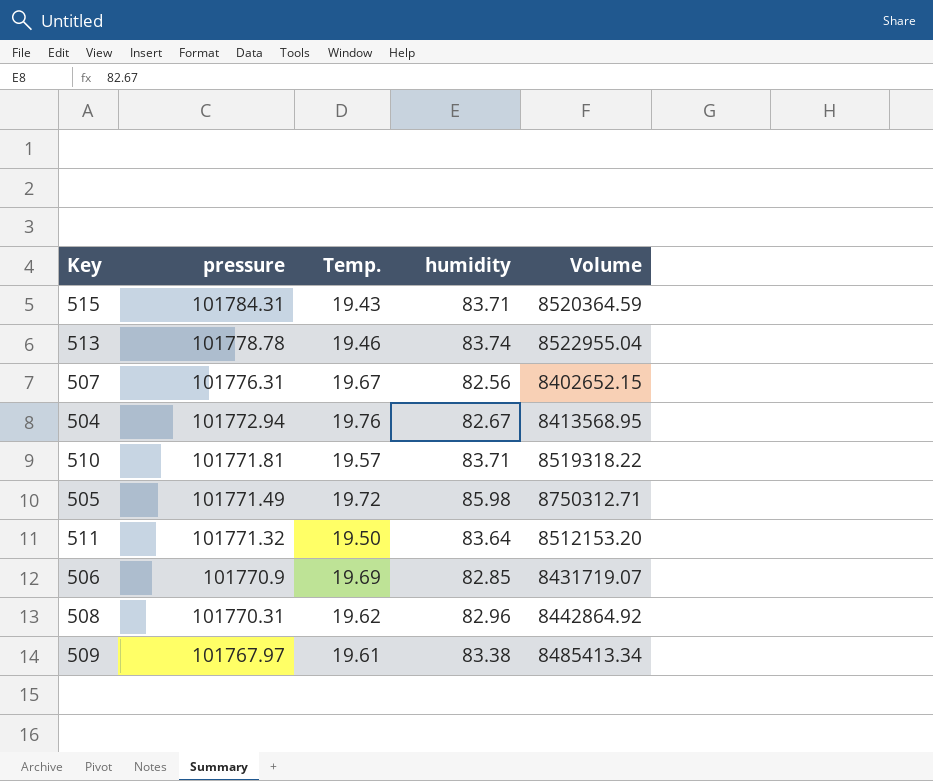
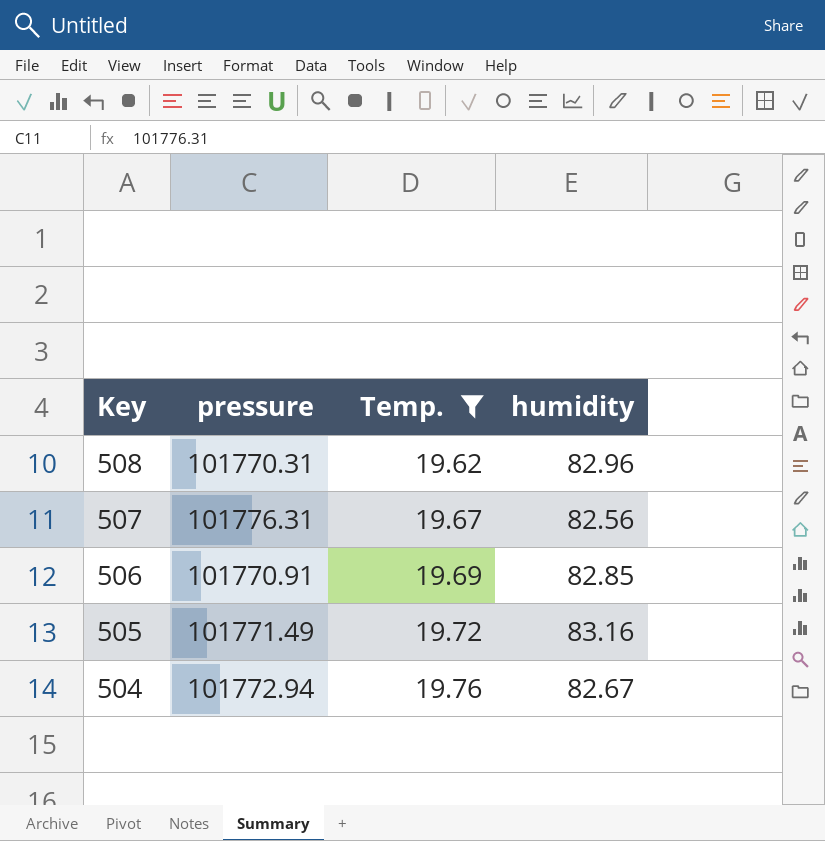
filter: none -> Temp. >= 19.62
row order: pressure descending -> Key descending
column Volume | formula: [pressure] * [humidity] -> none
506 | pressure: 101770.9 -> 101770.91
505 | humidity: 85.98 -> 83.16

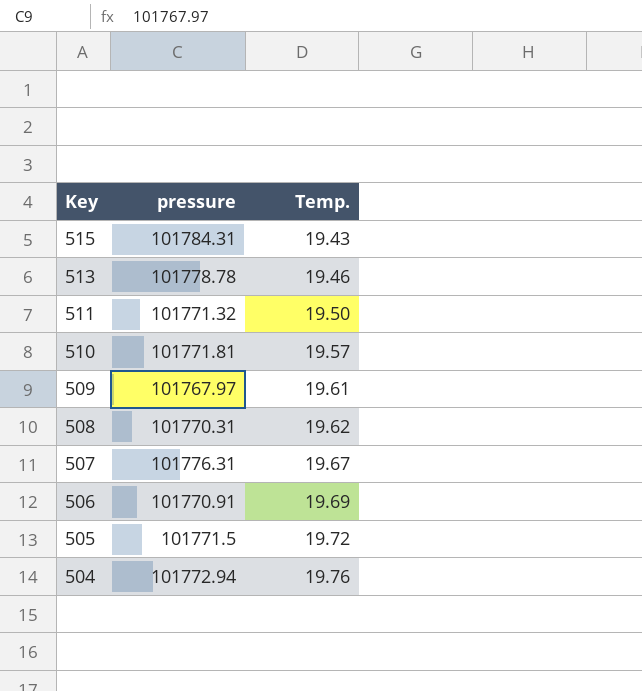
filter: Temp. >= 19.62 -> none
column humidity | position: 4 -> none
505 | pressure: 101771.49 -> 101771.5

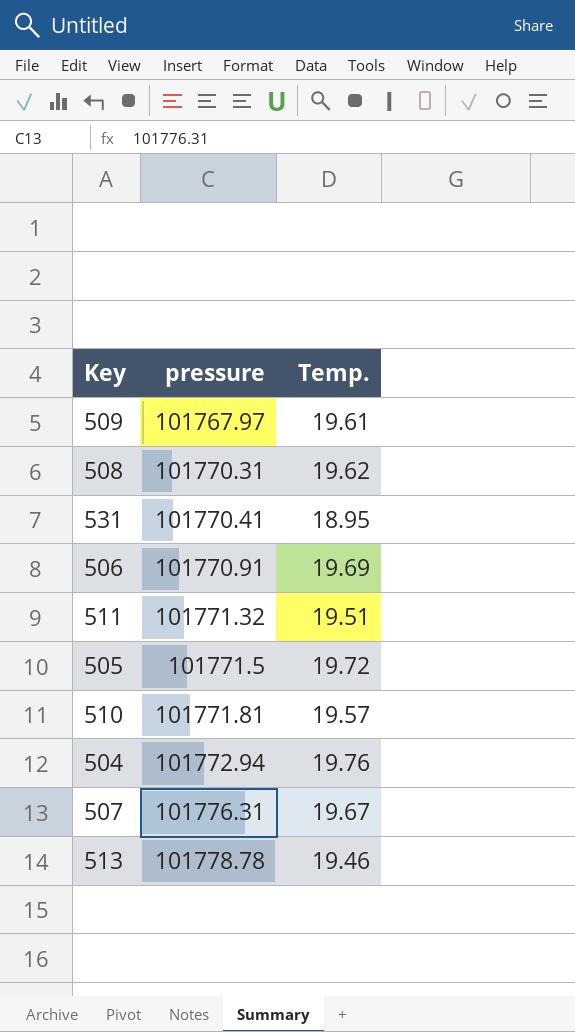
row order: Key descending -> pressure ascending
row 515: 101784.31 | 19.43 -> none
row 531: none -> 101770.41 | 18.95
511 | Temp.: 19.50 -> 19.51

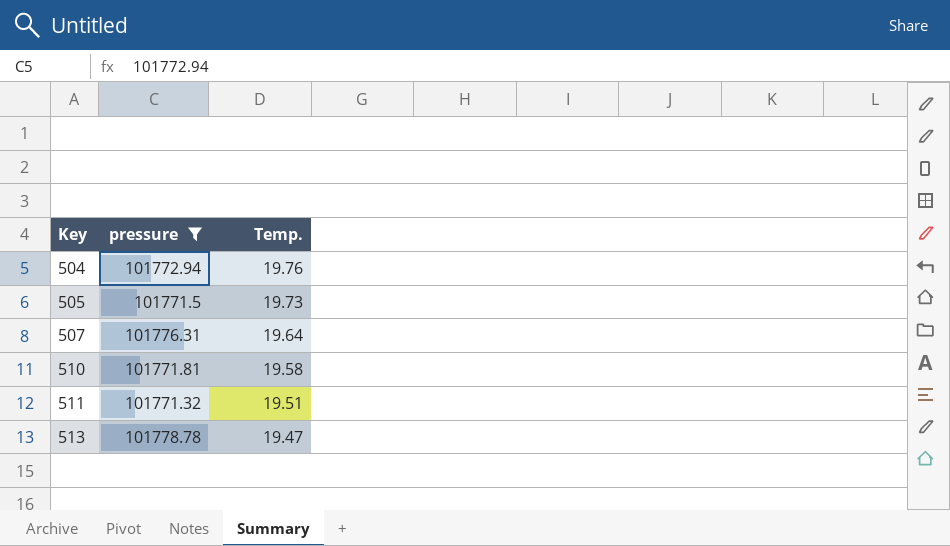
filter: none -> pressure >= 101771.32
row order: pressure ascending -> Key ascending
505 | Temp.: 19.72 -> 19.73
507 | Temp.: 19.67 -> 19.64
510 | Temp.: 19.57 -> 19.58
513 | Temp.: 19.46 -> 19.47

